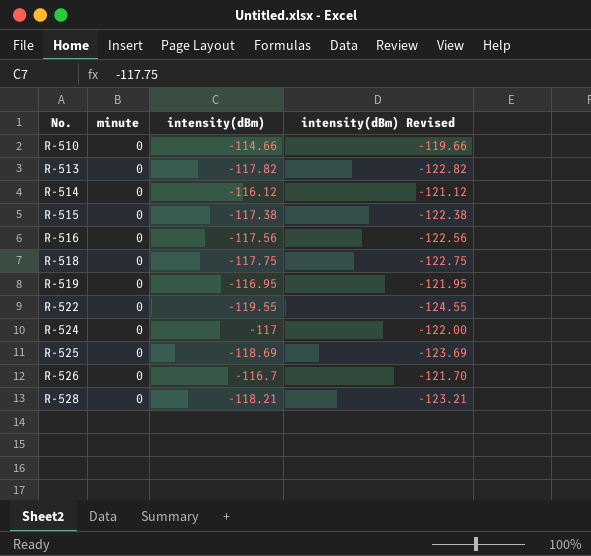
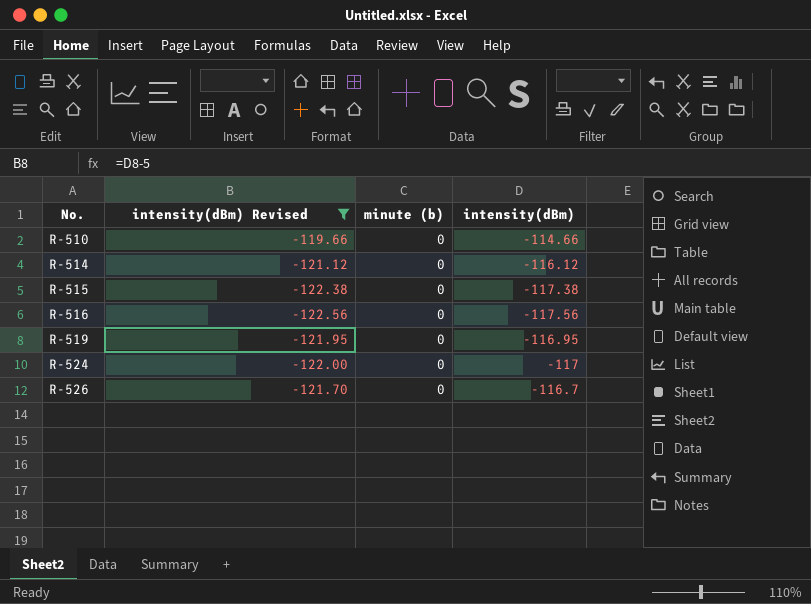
filter: none -> intensity(dBm) Revised >= -122.56
column intensity(dBm) Revised | position: 4 -> 2
column name: minute -> minute (b)

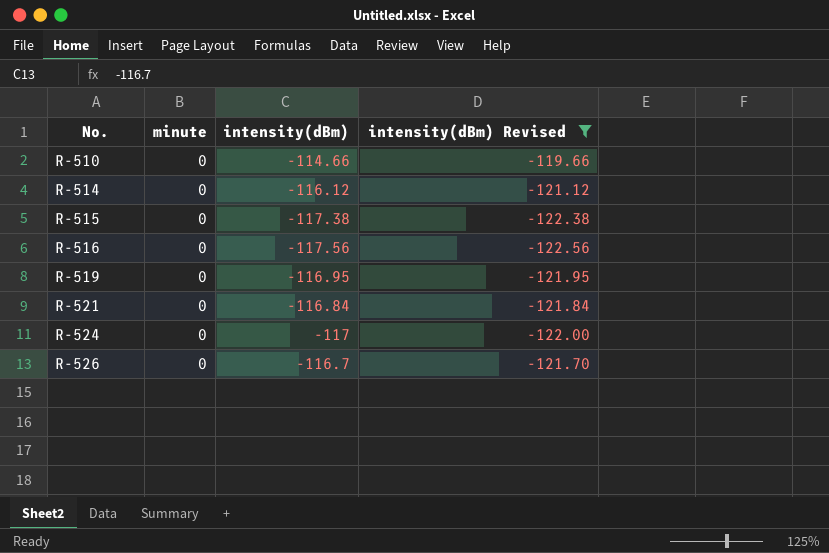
column name: minute (b) -> minute
column intensity(dBm) Revised | position: 2 -> 4
row R-521: none -> 0 | -116.84 | -121.84

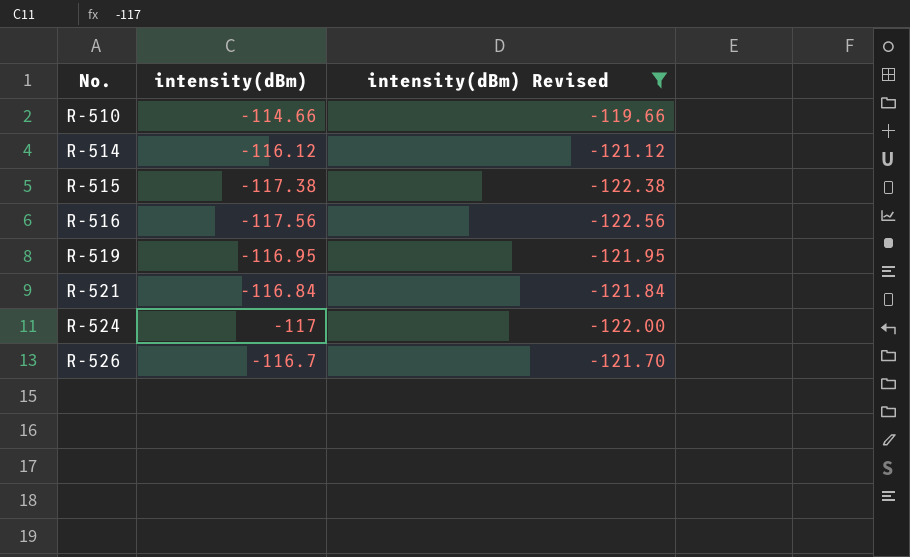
column minute | position: 2 -> none

